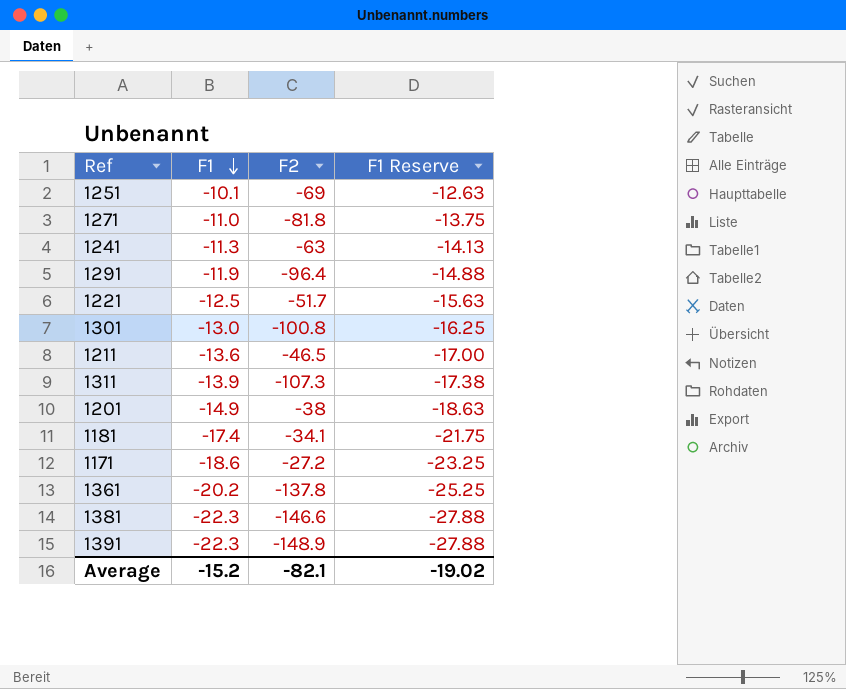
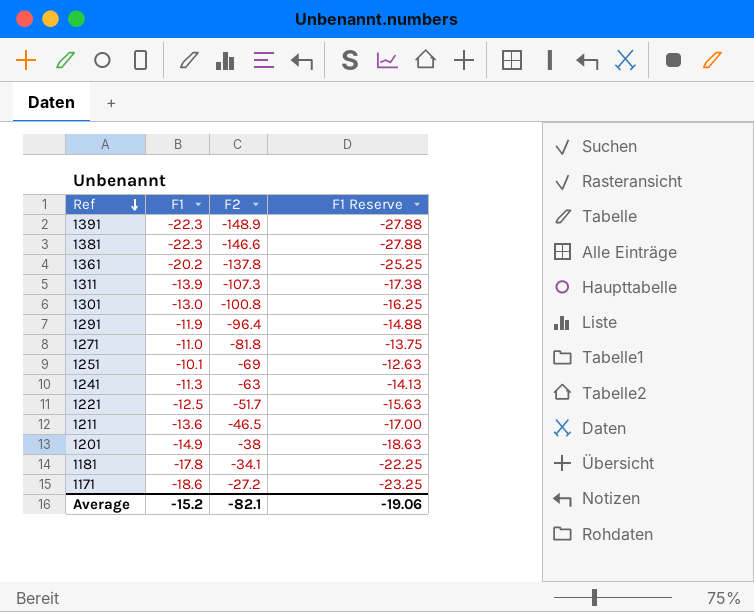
row order: F1 descending -> Ref descending
1181 | F1: -17.4 -> -17.8
1181 | F1 Reserve: -21.75 -> -22.25
Average | F1 Reserve: -19.02 -> -19.06

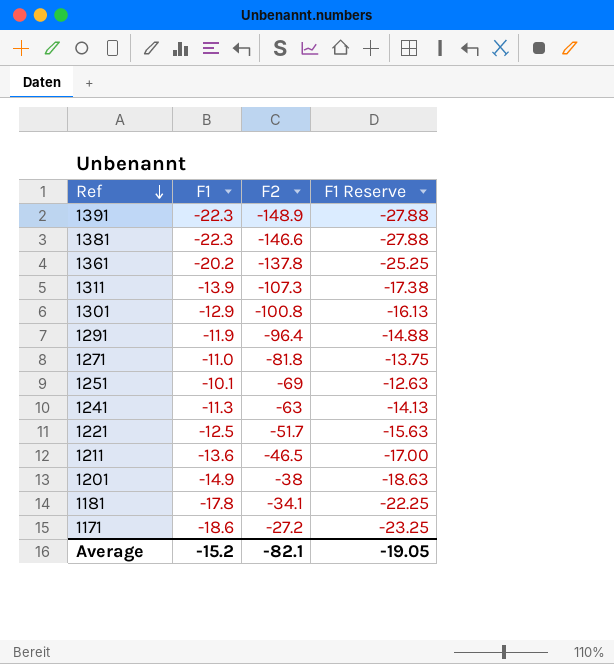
1301 | F1: -13.0 -> -12.9
1301 | F1 Reserve: -16.25 -> -16.13
Average | F1 Reserve: -19.06 -> -19.05

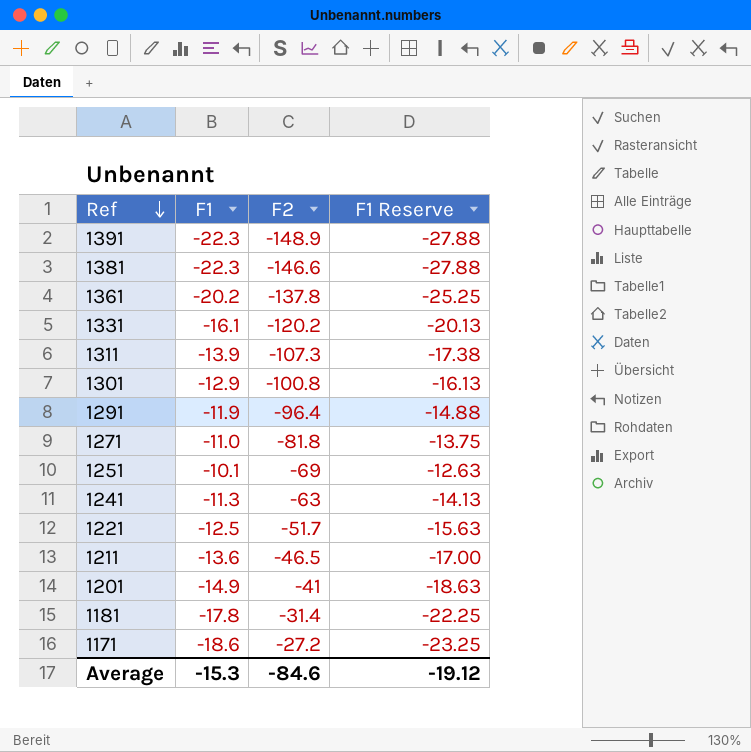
row 1331: none -> -16.1 | -120.2 | -20.13
1201 | F2: -38 -> -41
1181 | F2: -34.1 -> -31.4
Average | F1: -15.2 -> -15.3
Average | F2: -82.1 -> -84.6
Average | F1 Reserve: -19.05 -> -19.12

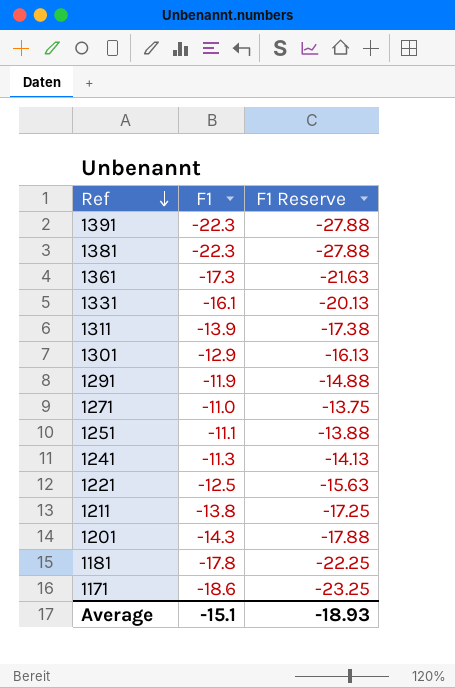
column F2 | position: 3 -> none
1361 | F1: -20.2 -> -17.3
1361 | F1 Reserve: -25.25 -> -21.63
1251 | F1: -10.1 -> -11.1
1251 | F1 Reserve: -12.63 -> -13.88
1211 | F1: -13.6 -> -13.8
1211 | F1 Reserve: -17.00 -> -17.25
1201 | F1: -14.9 -> -14.3
1201 | F1 Reserve: -18.63 -> -17.88
Average | F1: -15.3 -> -15.1
Average | F1 Reserve: -19.12 -> -18.93

